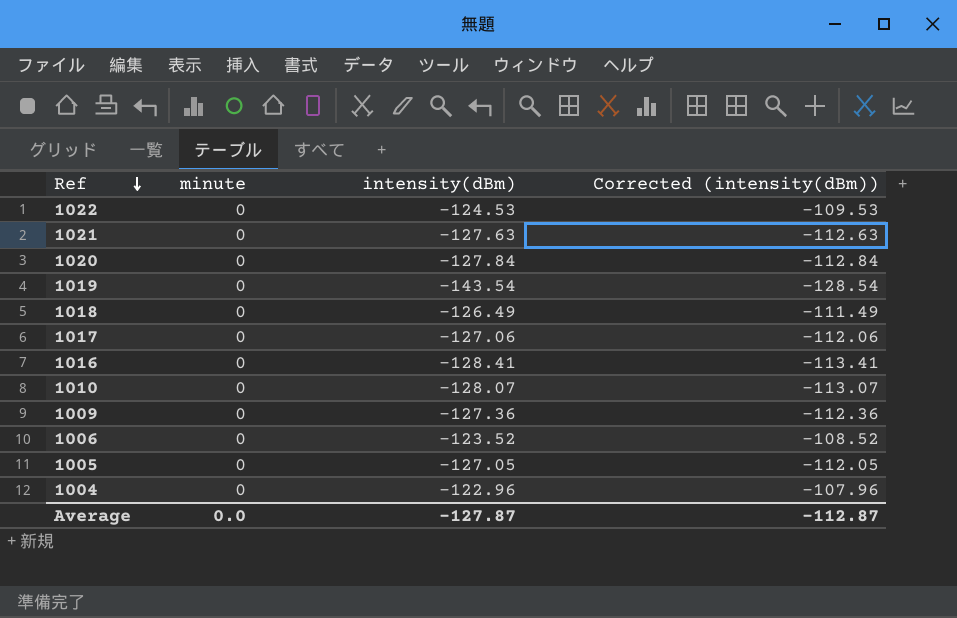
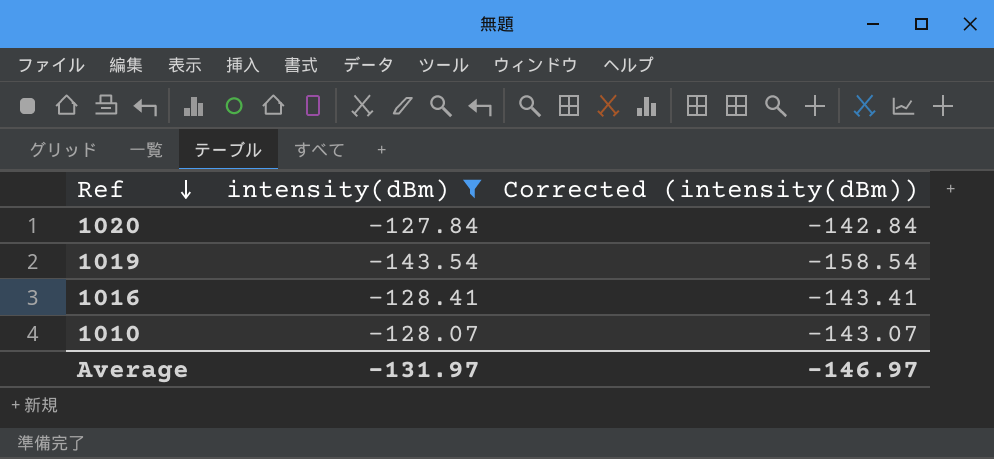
filter: none -> intensity(dBm) <= -127.84
column minute | position: 2 -> none
column Corrected (intensity(dBm)) | formula: [intensity(dBm)] + 15 -> [intensity(dBm)] - 15
Average | intensity(dBm): -127.87 -> -131.97
Average | Corrected (intensity(dBm)): -112.87 -> -146.97

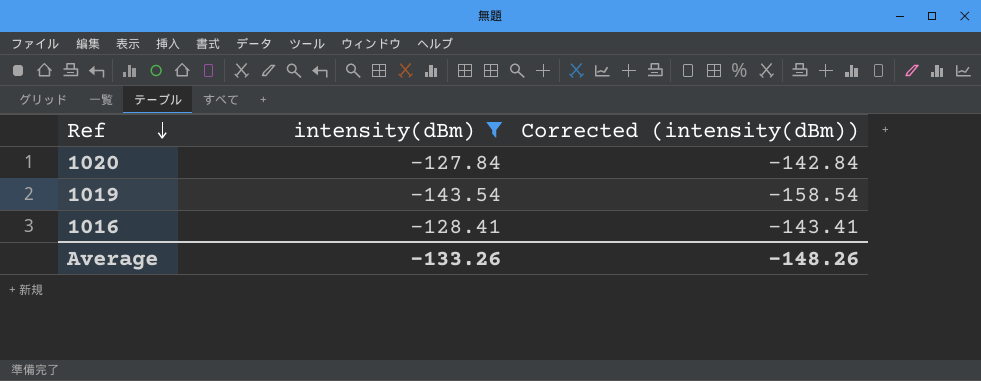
row 1010: -128.07 | -143.07 -> none
Average | intensity(dBm): -131.97 -> -133.26
Average | Corrected (intensity(dBm)): -146.97 -> -148.26

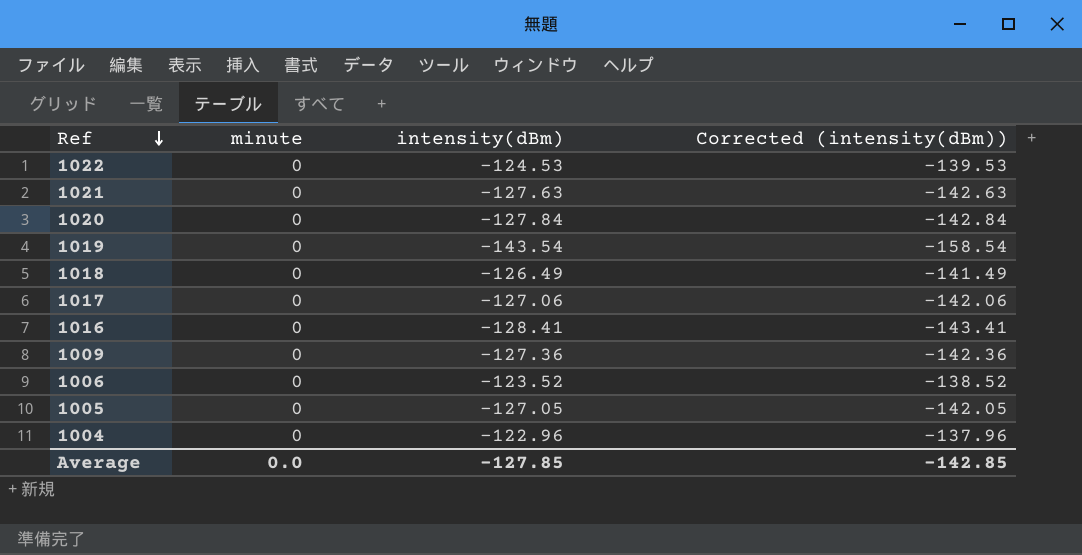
filter: intensity(dBm) <= -127.84 -> none
column minute | position: none -> 2
Average | intensity(dBm): -133.26 -> -127.85
Average | Corrected (intensity(dBm)): -148.26 -> -142.85

